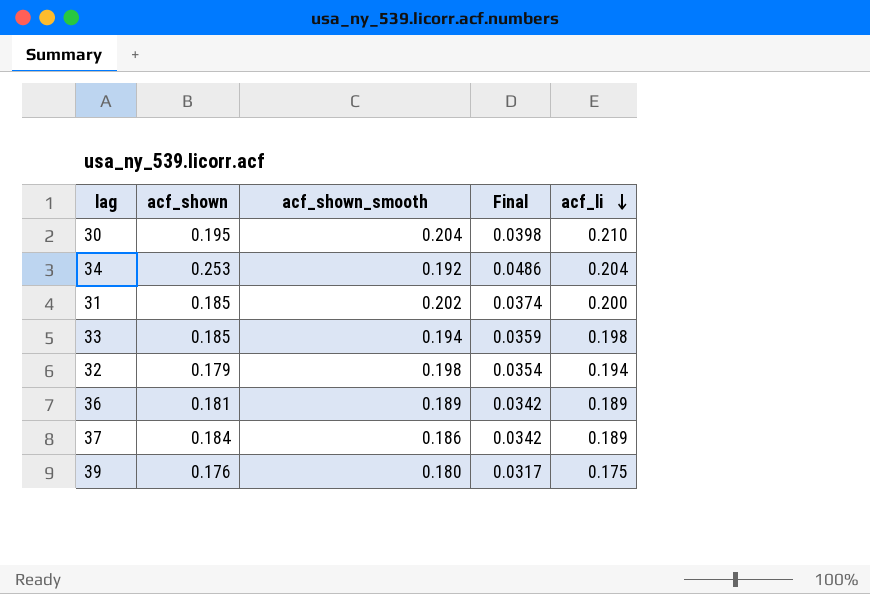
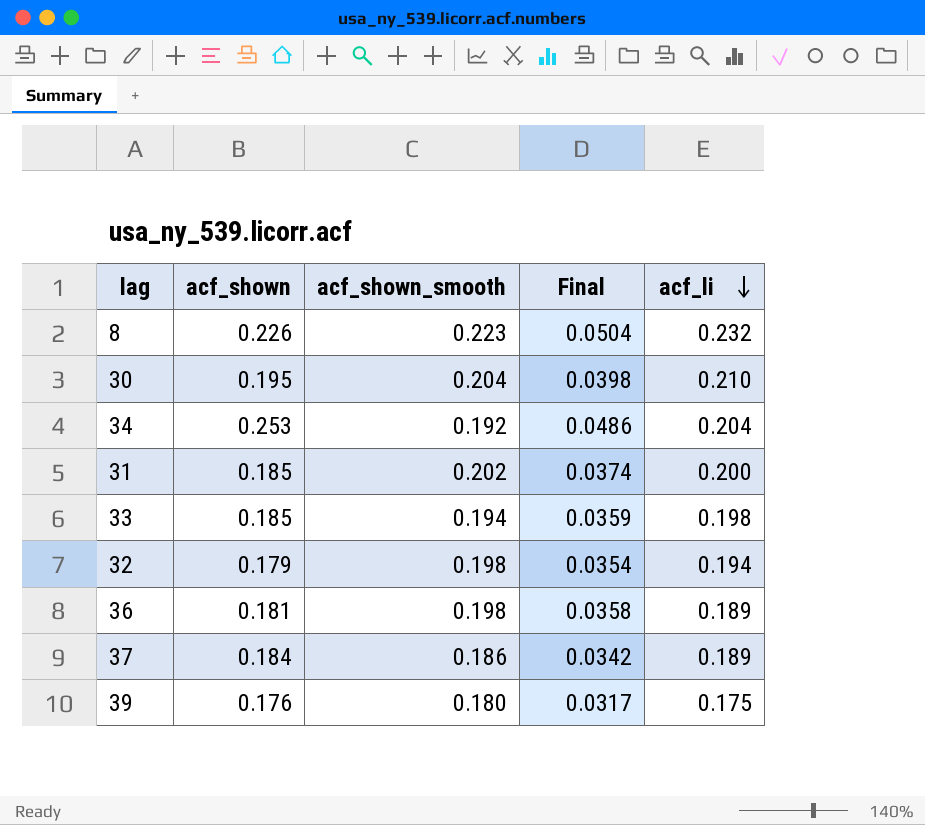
row 8: none -> 0.226 | 0.223 | 0.0504 | 0.232
36 | acf_shown_smooth: 0.189 -> 0.198
36 | Final: 0.0342 -> 0.0358

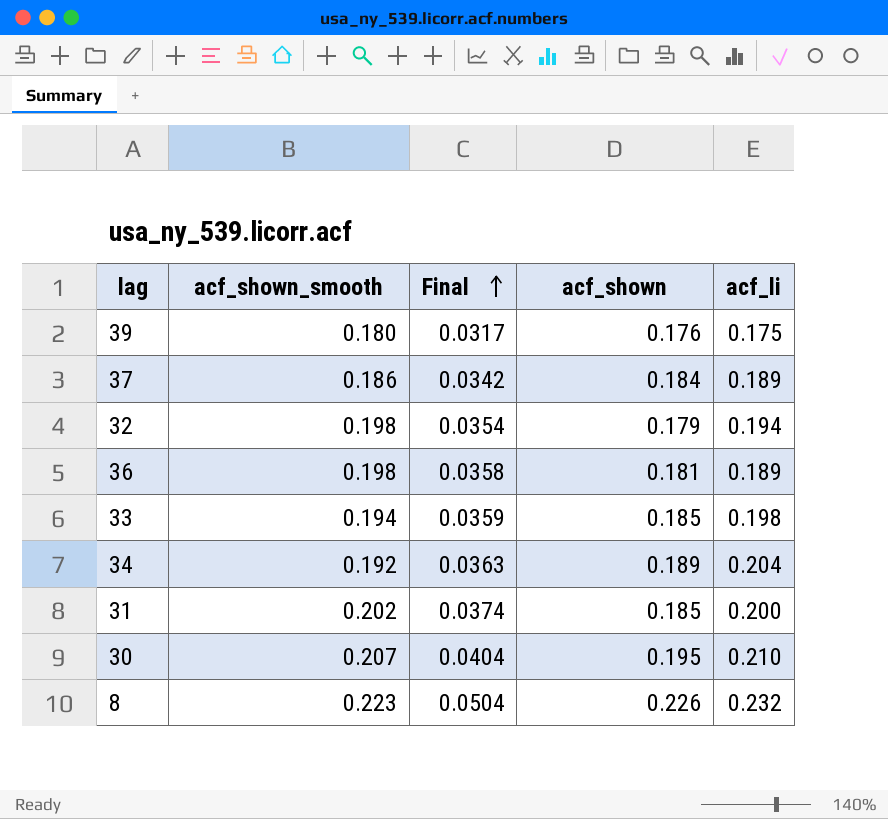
row order: acf_li descending -> Final ascending
column acf_shown | position: 2 -> 4
34 | Final: 0.0486 -> 0.0363
34 | acf_shown: 0.253 -> 0.189
30 | acf_shown_smooth: 0.204 -> 0.207
30 | Final: 0.0398 -> 0.0404

